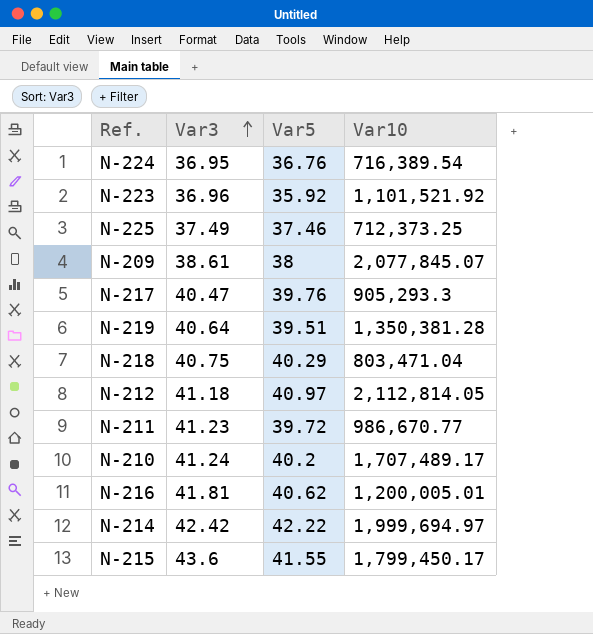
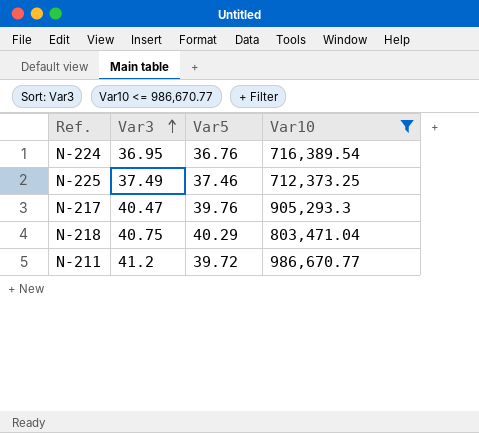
filter: none -> Var10 <= 986,670.77
N-211 | Var3: 41.23 -> 41.2

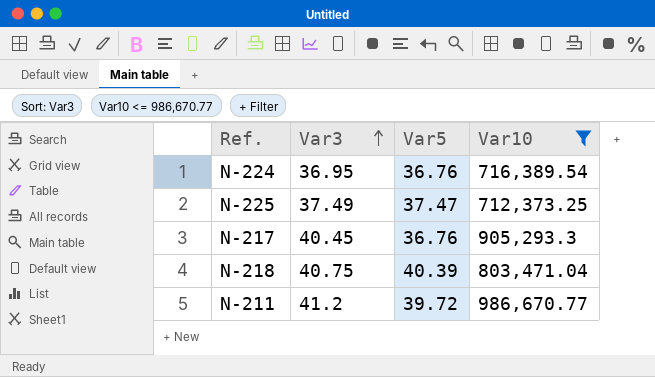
N-225 | Var5: 37.46 -> 37.47
N-217 | Var3: 40.47 -> 40.45
N-217 | Var5: 39.76 -> 36.76
N-218 | Var5: 40.29 -> 40.39

